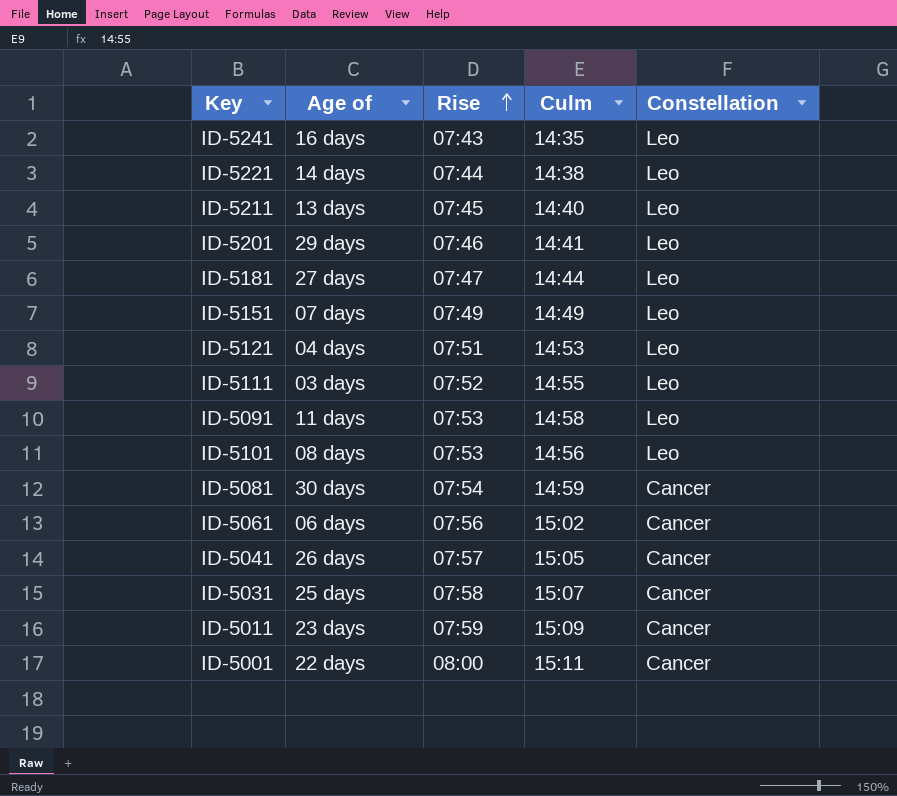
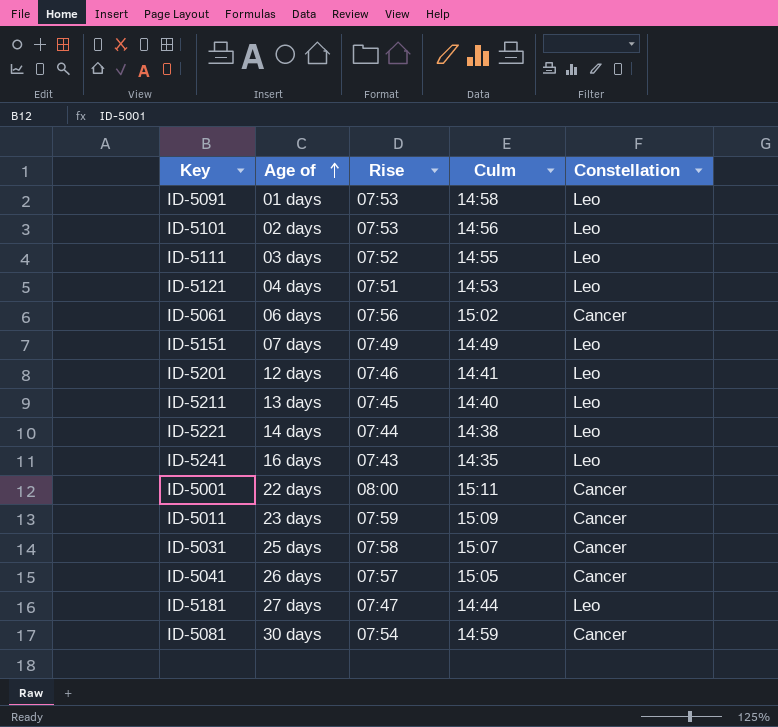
row order: Rise ascending -> Age of ascending
ID-5091 | Age of: 11 days -> 01 days
ID-5101 | Age of: 08 days -> 02 days
ID-5201 | Age of: 29 days -> 12 days

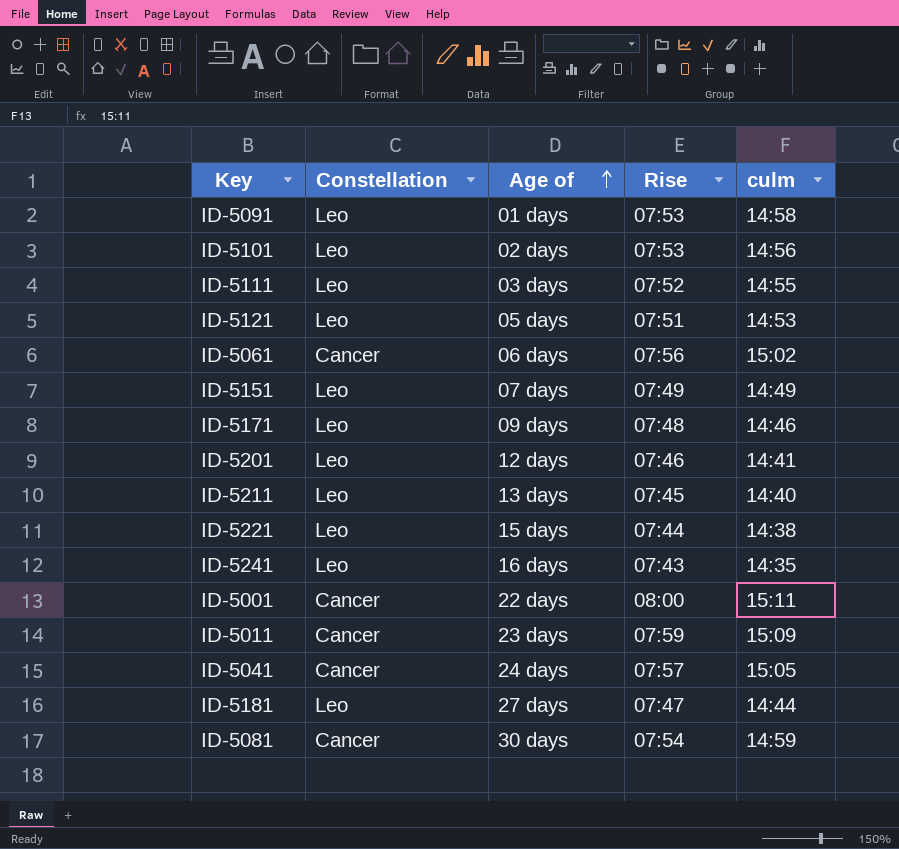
column Constellation | position: 5 -> 2
column name: Culm -> culm
row ID-5031: 25 days | 07:58 | 15:07 | Cancer -> none
ID-5121 | Age of: 04 days -> 05 days
row ID-5171: none -> Leo | 09 days | 07:48 | 14:46
ID-5221 | Age of: 14 days -> 15 days
ID-5041 | Age of: 26 days -> 24 days

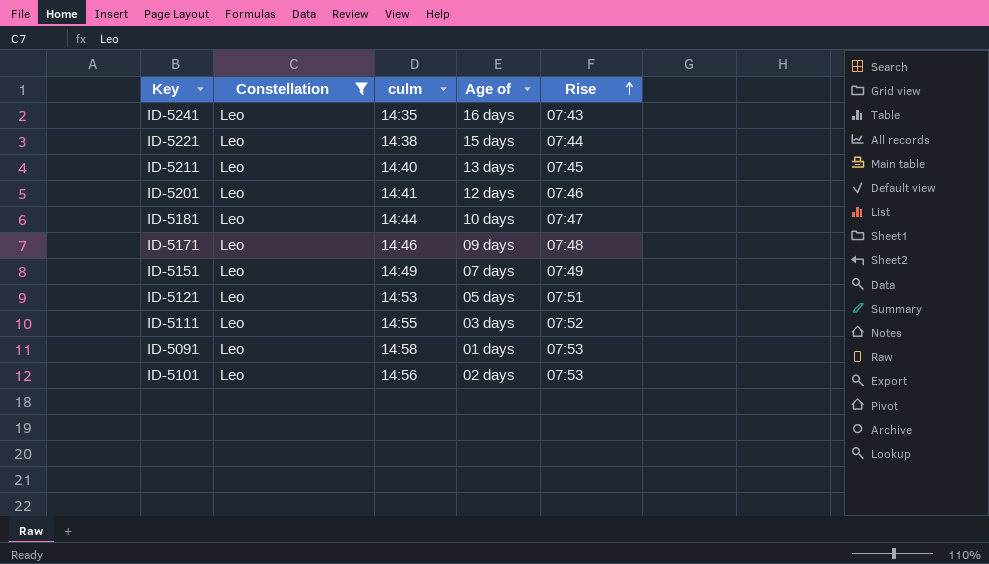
filter: none -> Constellation = Leo
row order: Age of ascending -> Rise ascending
column culm | position: 5 -> 3
ID-5181 | Age of: 27 days -> 10 days

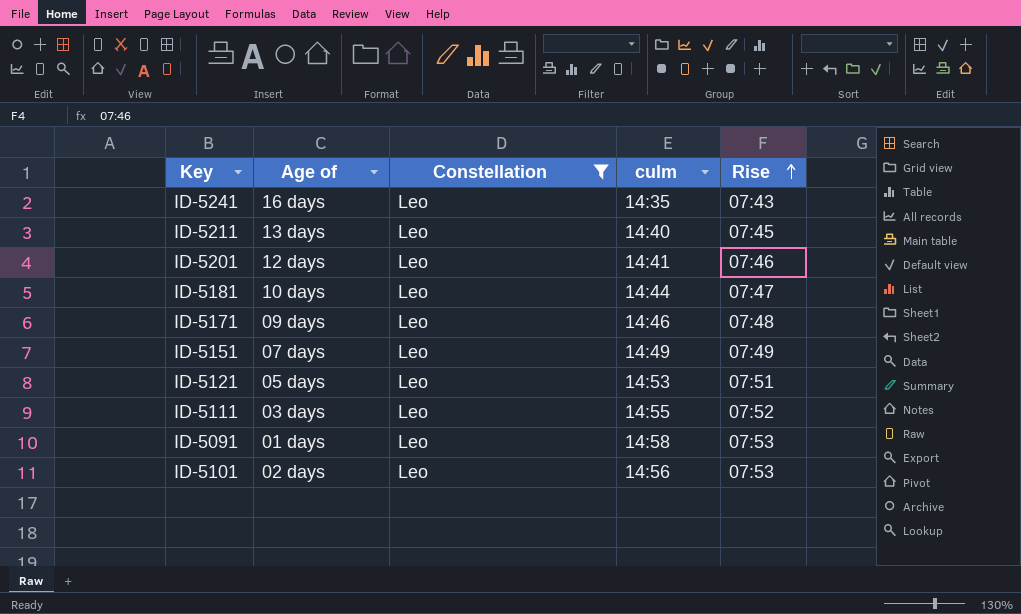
column Age of | position: 4 -> 2
row ID-5221: Leo | 14:38 | 15 days | 07:44 -> none

